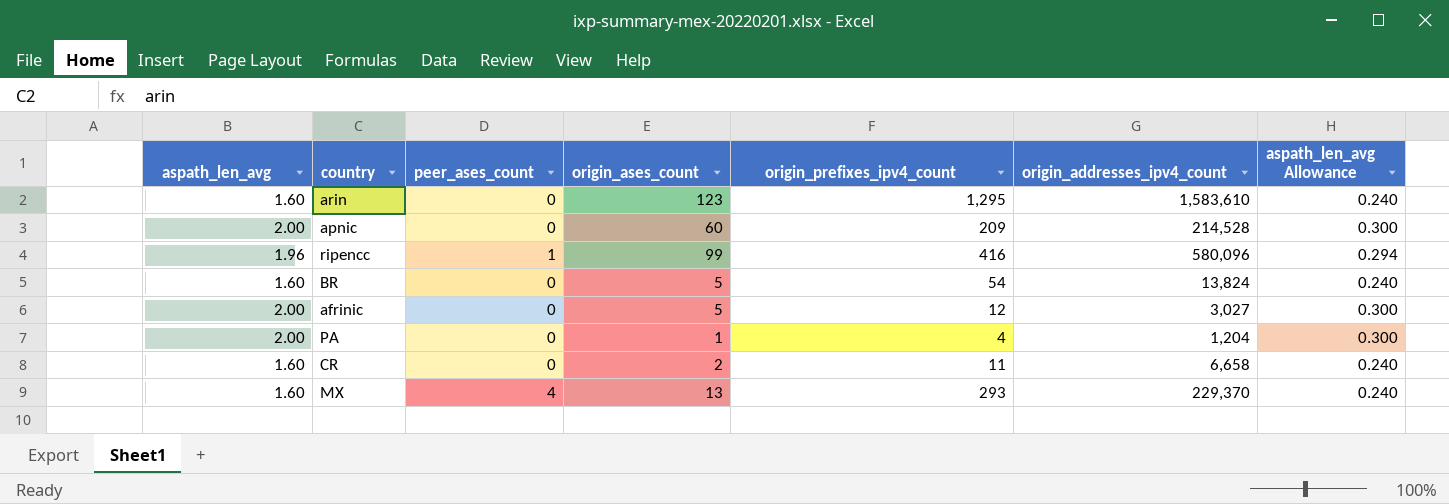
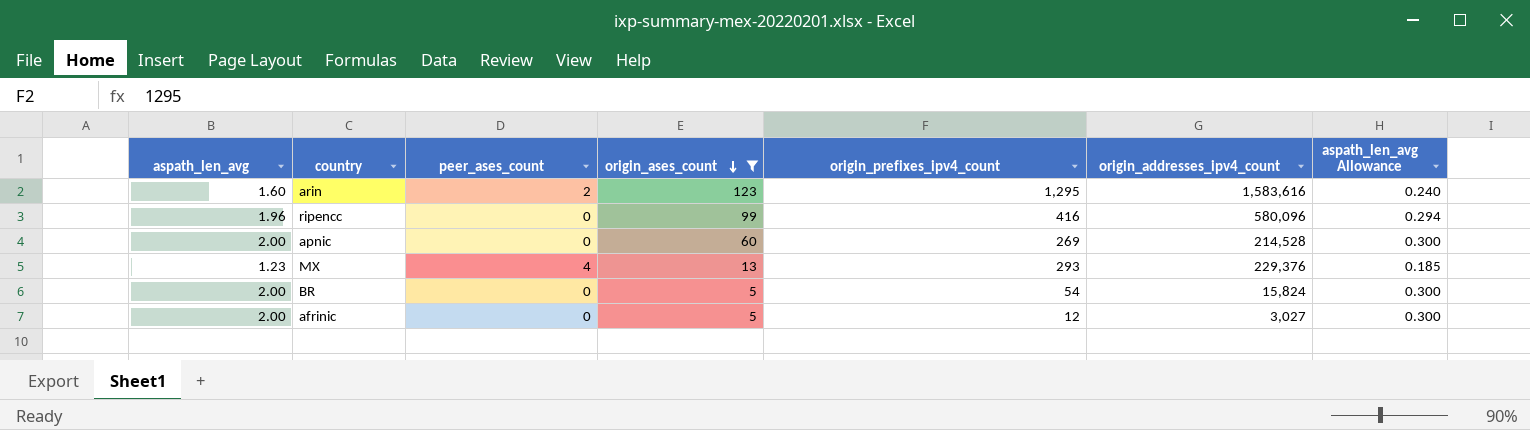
filter: none -> origin_ases_count >= 5
row order: none -> origin_ases_count descending
arin | peer_ases_count: 0 -> 2
arin | origin_addresses_ipv4_count: 1,583,610 -> 1,583,616
ripencc | peer_ases_count: 1 -> 0
apnic | origin_prefixes_ipv4_count: 209 -> 269
MX | aspath_len_avg: 1.60 -> 1.23
MX | origin_addresses_ipv4_count: 229,370 -> 229,376
MX | aspath_len_avg Allowance: 0.240 -> 0.185
BR | aspath_len_avg: 1.60 -> 2.00
BR | origin_addresses_ipv4_count: 13,824 -> 15,824
BR | aspath_len_avg Allowance: 0.240 -> 0.300

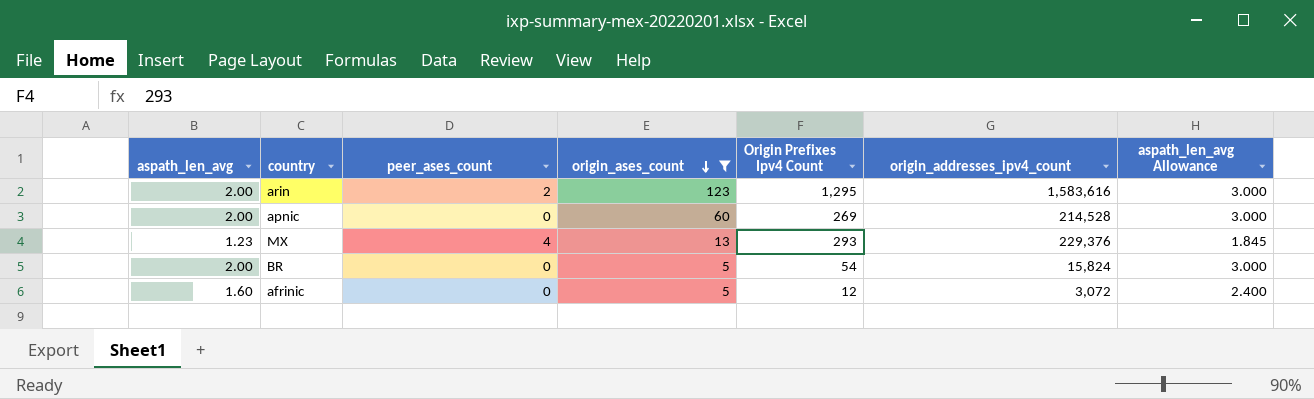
column name: origin_prefixes_ipv4_count -> Origin Prefixes Ipv4 Count
column aspath_len_avg Allowance | formula: [aspath_len_avg] * 0.15 -> [aspath_len_avg] * 1.5
row ripencc: 1.96 | 0 | 99 | 416 | 580,096 | 0.294 -> none
arin | aspath_len_avg: 1.60 -> 2.00
afrinic | aspath_len_avg: 2.00 -> 1.60
afrinic | origin_addresses_ipv4_count: 3,027 -> 3,072

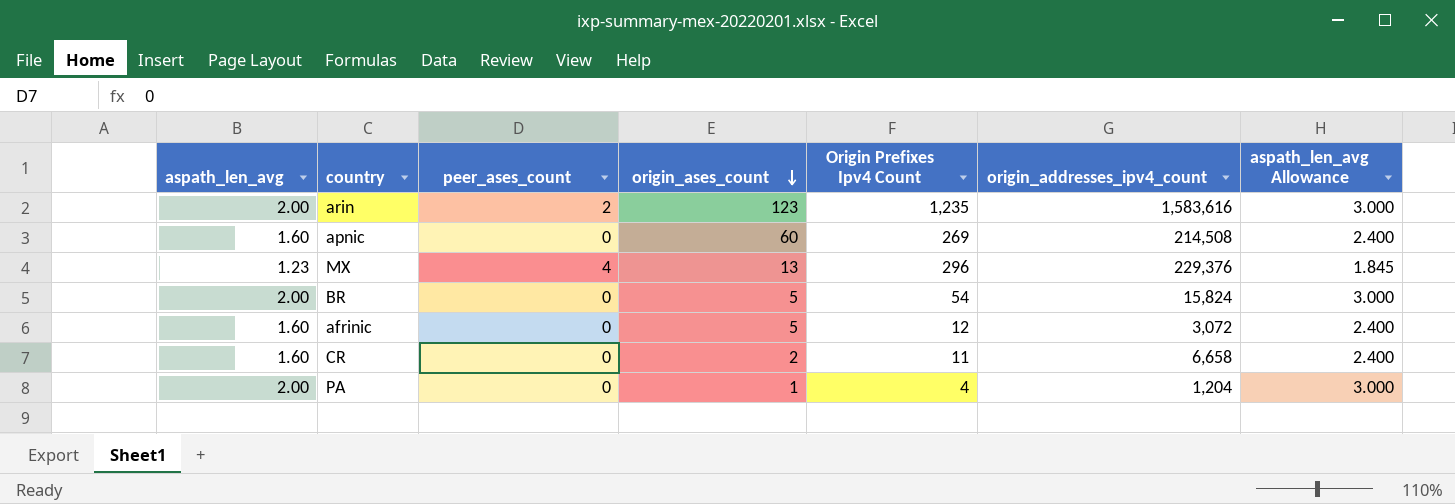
filter: origin_ases_count >= 5 -> none
arin | Origin Prefixes Ipv4 Count: 1,295 -> 1,235
apnic | aspath_len_avg: 2.00 -> 1.60
apnic | origin_addresses_ipv4_count: 214,528 -> 214,508
apnic | aspath_len_avg Allowance: 3.000 -> 2.400
MX | Origin Prefixes Ipv4 Count: 293 -> 296

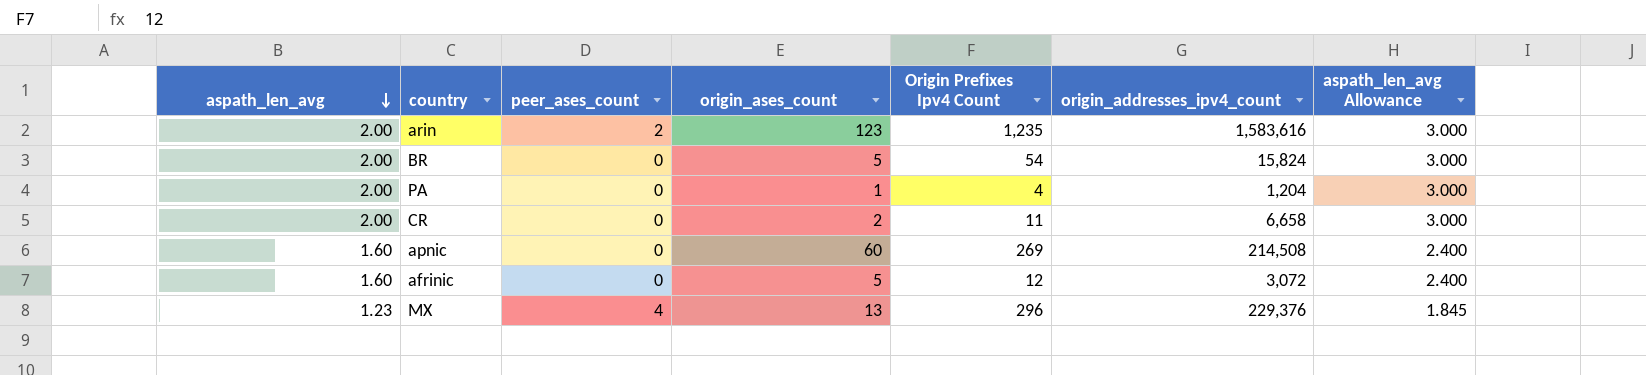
row order: origin_ases_count descending -> aspath_len_avg descending
CR | aspath_len_avg: 1.60 -> 2.00
CR | aspath_len_avg Allowance: 2.400 -> 3.000

